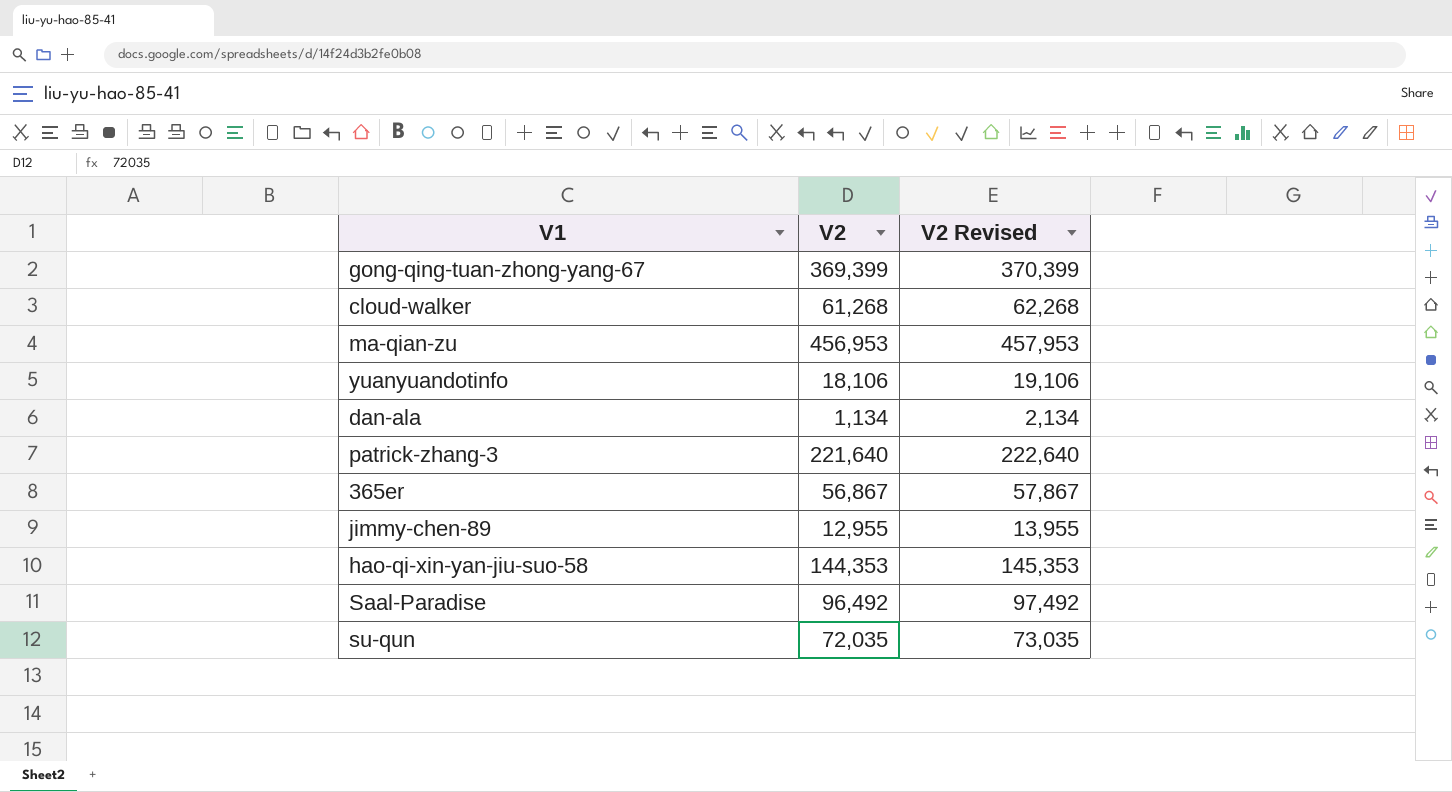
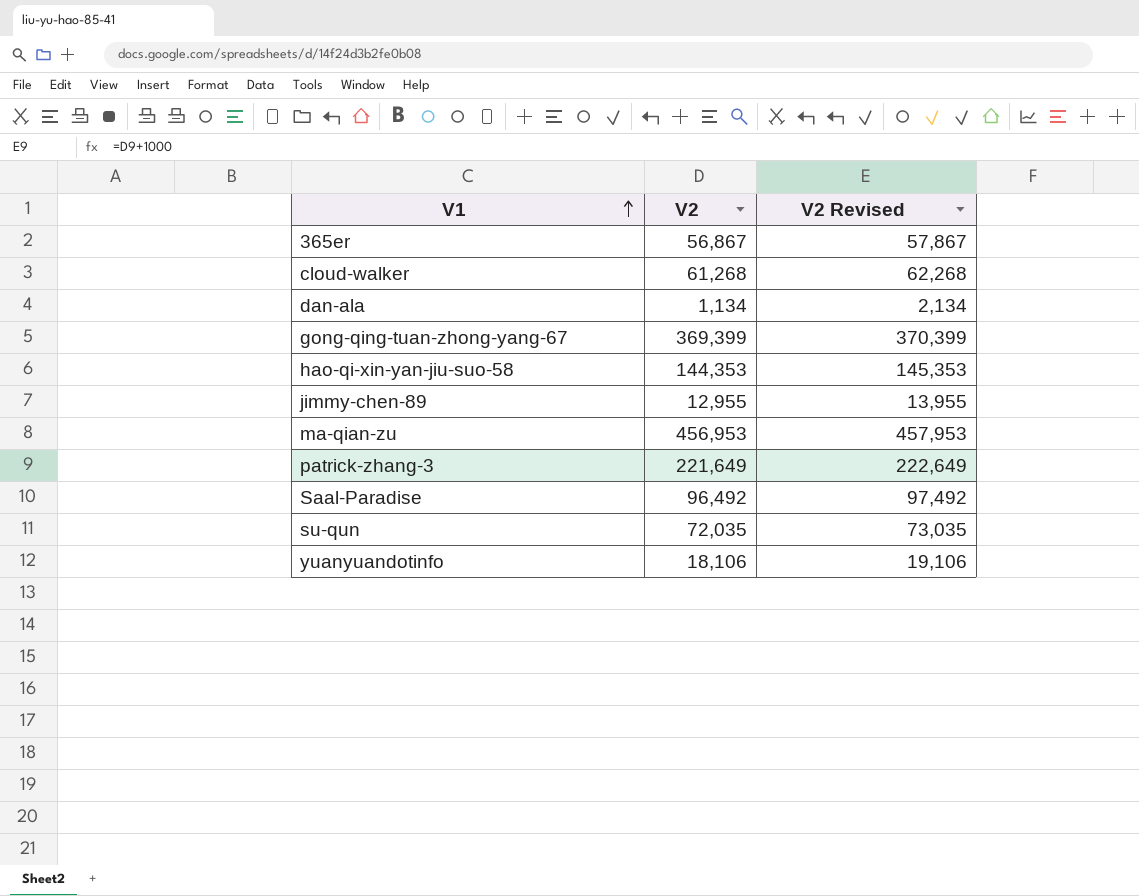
row order: none -> V1 ascending
patrick-zhang-3 | V2: 221,640 -> 221,649
patrick-zhang-3 | V2 Revised: 222,640 -> 222,649

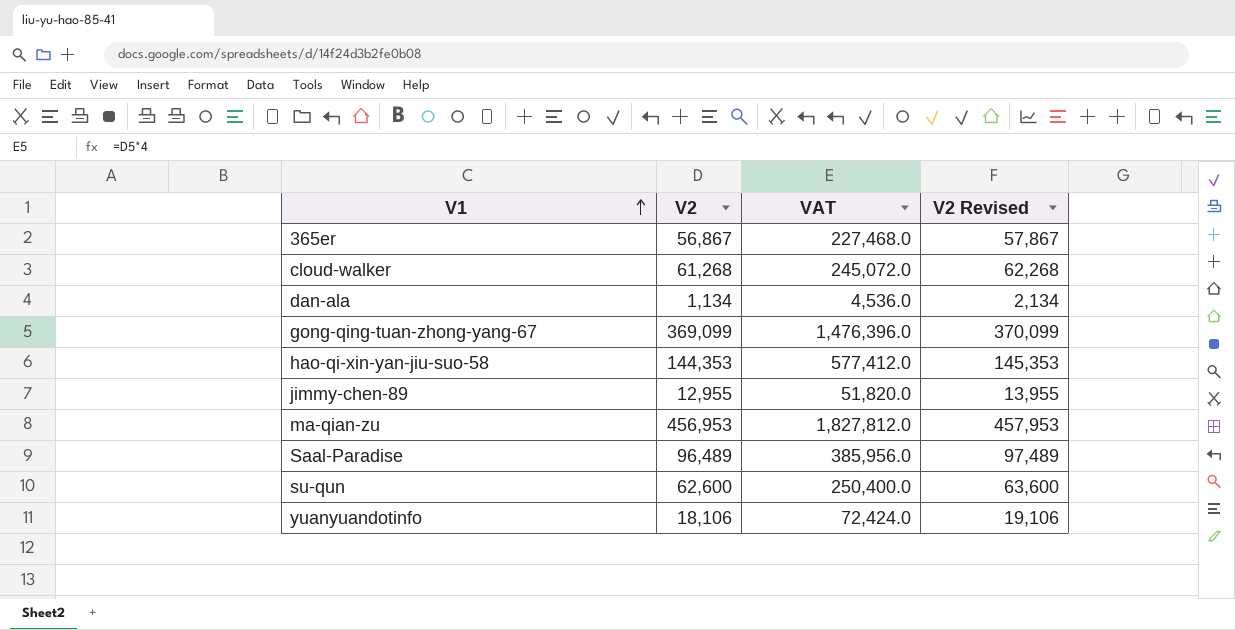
column VAT | formula: none -> [V2] * 4
row patrick-zhang-3: 221,649 | 222,649 -> none
gong-qing-tuan-zhong-yang-67 | V2: 369,399 -> 369,099
gong-qing-tuan-zhong-yang-67 | V2 Revised: 370,399 -> 370,099
Saal-Paradise | V2: 96,492 -> 96,489
Saal-Paradise | V2 Revised: 97,492 -> 97,489
su-qun | V2: 72,035 -> 62,600
su-qun | V2 Revised: 73,035 -> 63,600

